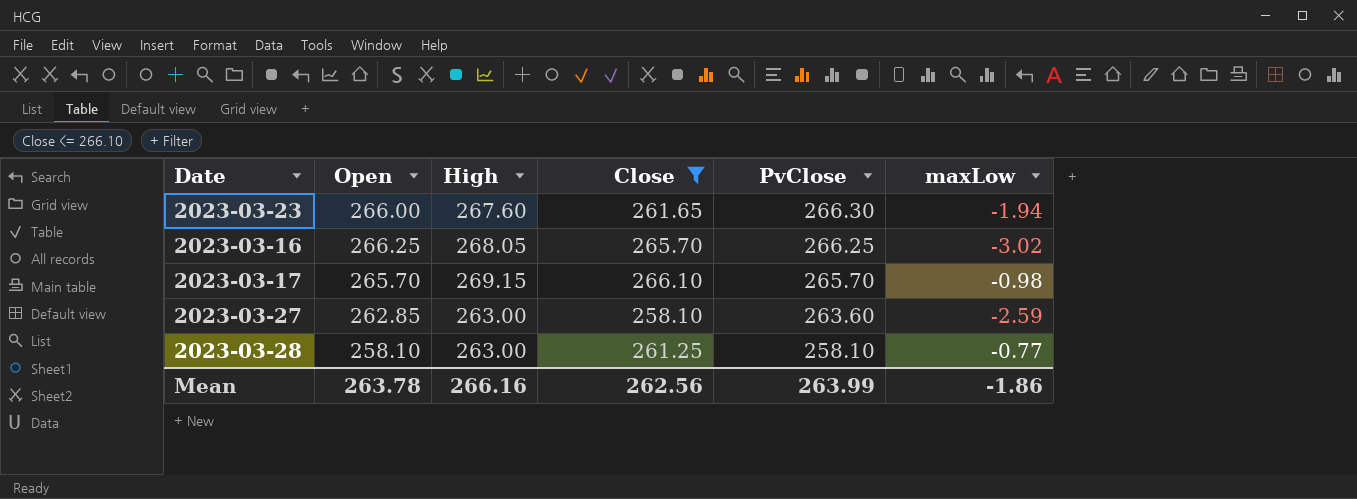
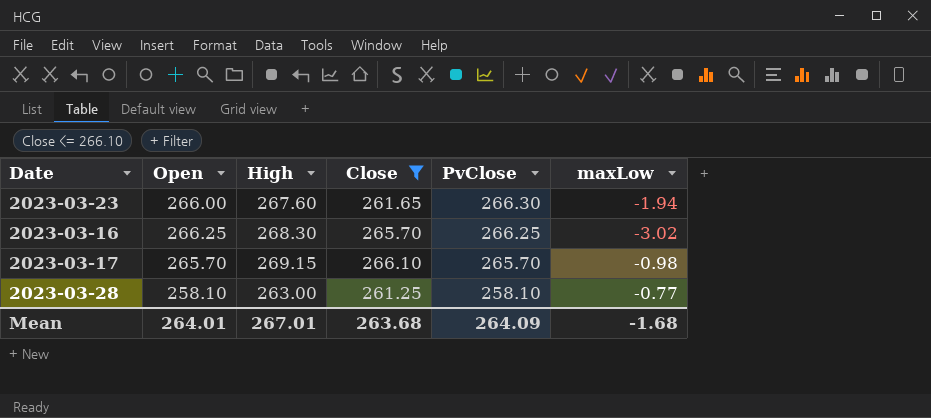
row 2023-03-27: 262.85 | 263.00 | 258.10 | 263.60 | -2.59 -> none
2023-03-16 | High: 268.05 -> 268.30
Mean | Open: 263.78 -> 264.01
Mean | High: 266.16 -> 267.01
Mean | Close: 262.56 -> 263.68
Mean | PvClose: 263.99 -> 264.09
Mean | maxLow: -1.86 -> -1.68

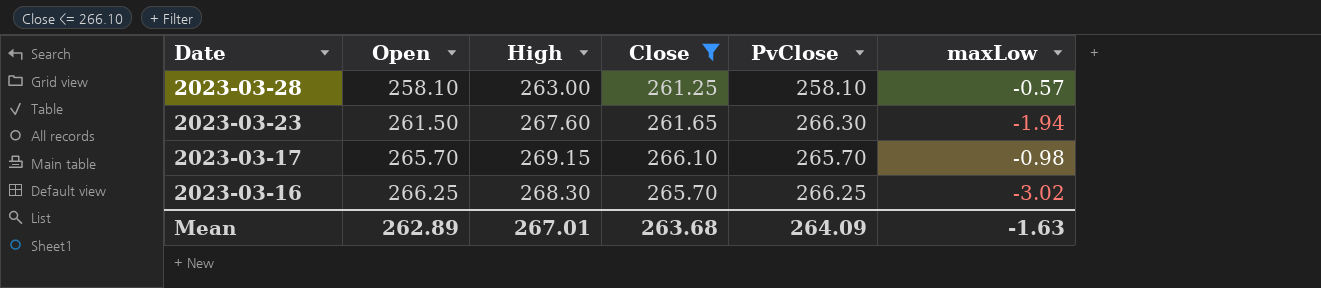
row order: PvClose descending -> Date descending
2023-03-28 | maxLow: -0.77 -> -0.57
2023-03-23 | Open: 266.00 -> 261.50
Mean | Open: 264.01 -> 262.89
Mean | maxLow: -1.68 -> -1.63

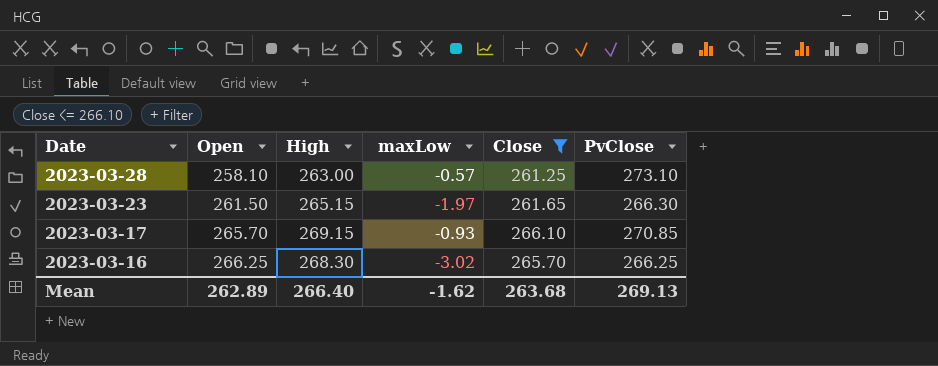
column maxLow | position: 6 -> 4
2023-03-28 | PvClose: 258.10 -> 273.10
2023-03-23 | High: 267.60 -> 265.15
2023-03-23 | maxLow: -1.94 -> -1.97
2023-03-17 | maxLow: -0.98 -> -0.93
2023-03-17 | PvClose: 265.70 -> 270.85
Mean | High: 267.01 -> 266.40
Mean | maxLow: -1.63 -> -1.62
Mean | PvClose: 264.09 -> 269.13

